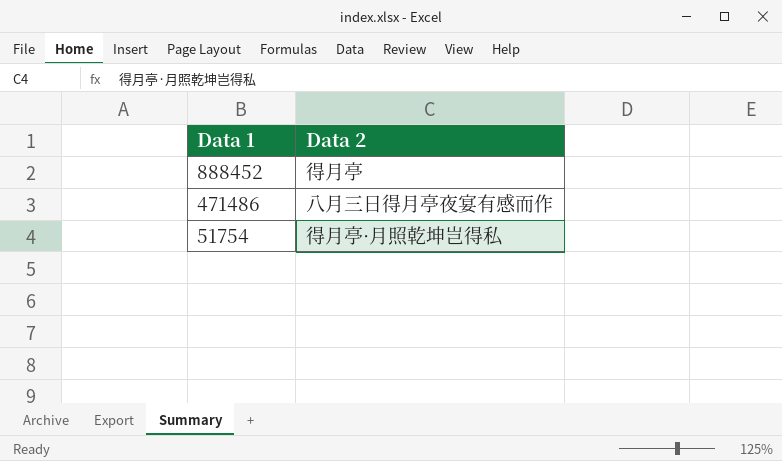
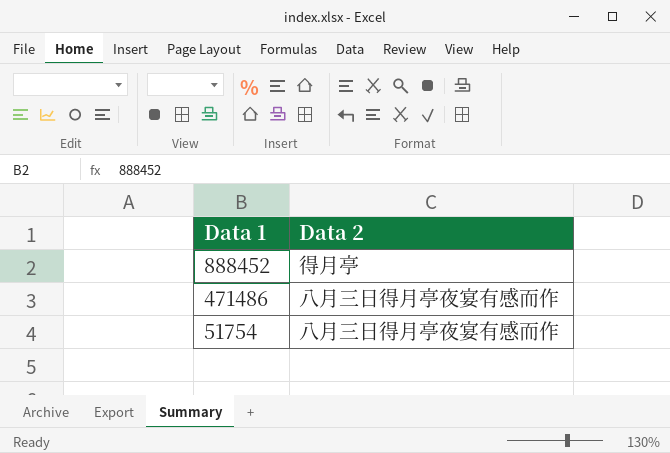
51754 | Data 2: 得月亭·月照乾坤岂得私 -> 八月三日得月亭夜宴有感而作

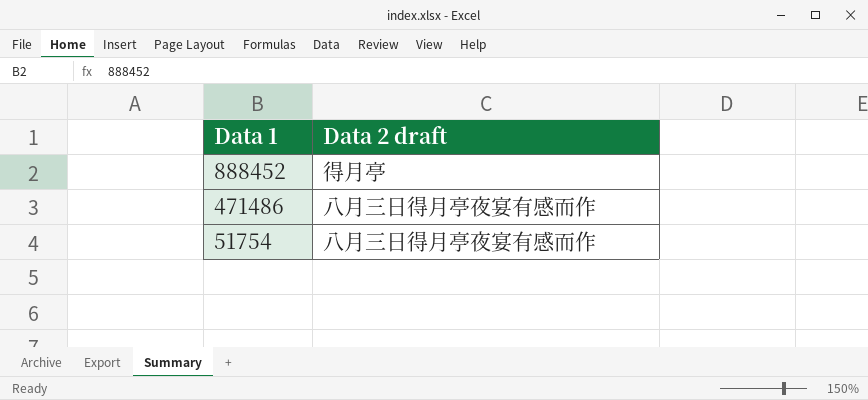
column name: Data 2 -> Data 2 draft

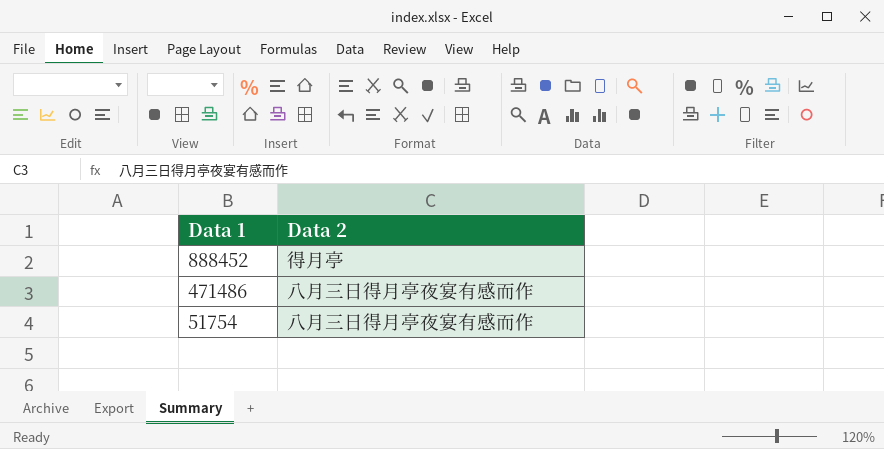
column name: Data 2 draft -> Data 2

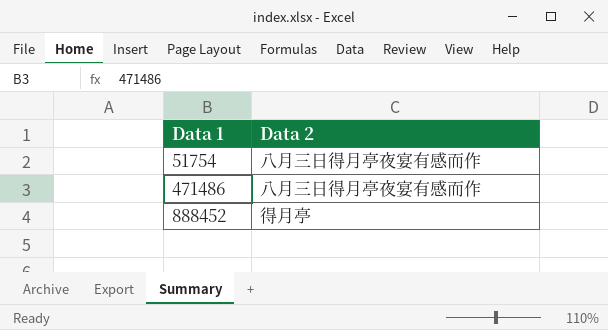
row order: Data 1 descending -> Data 1 ascending

